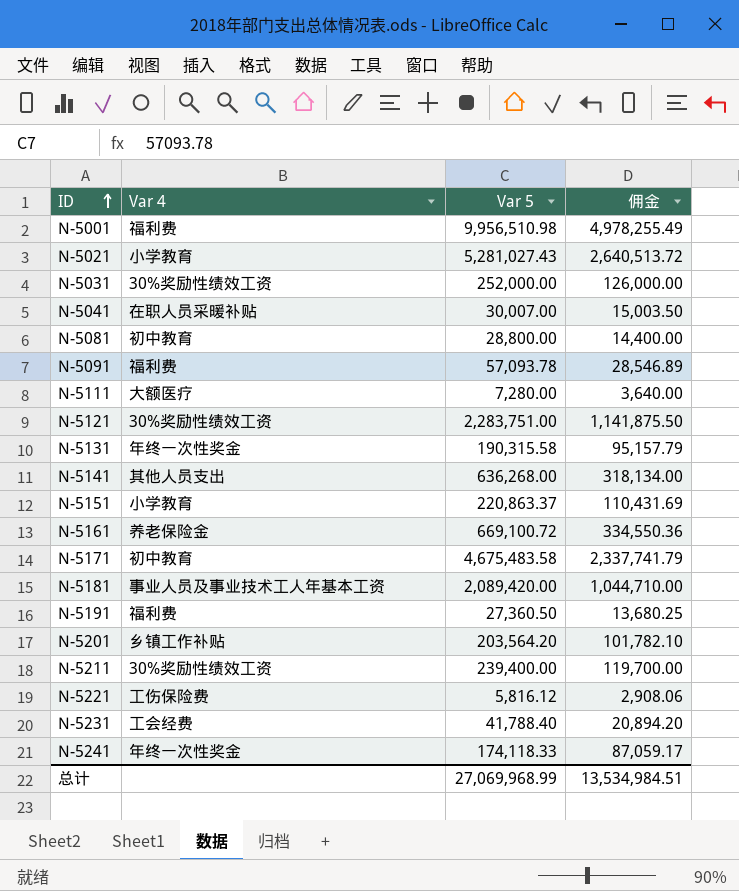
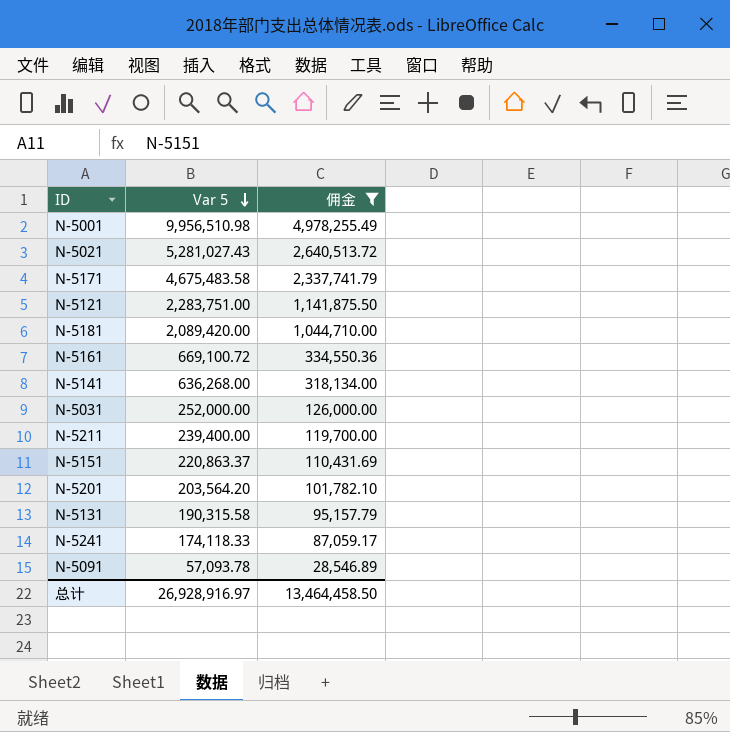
filter: none -> 佣金 >= 28,546.89
row order: ID ascending -> Var 5 descending
column Var 4 | position: 2 -> none
总计 | Var 5: 27,069,968.99 -> 26,928,916.97
总计 | 佣金: 13,534,984.51 -> 13,464,458.50

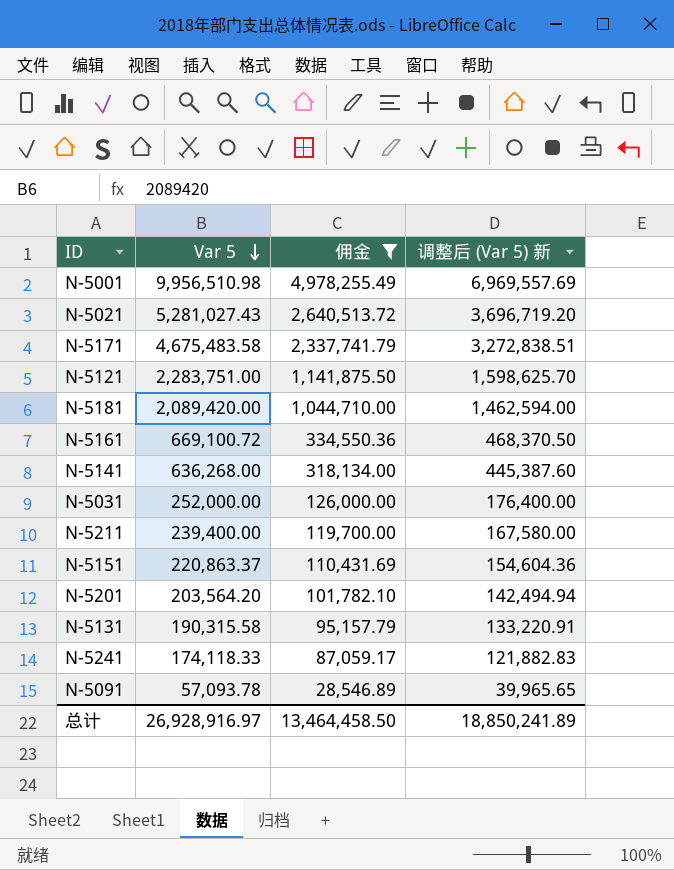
column 调整后 (Var 5) 新 | formula: none -> [Var 5] * 0.7

